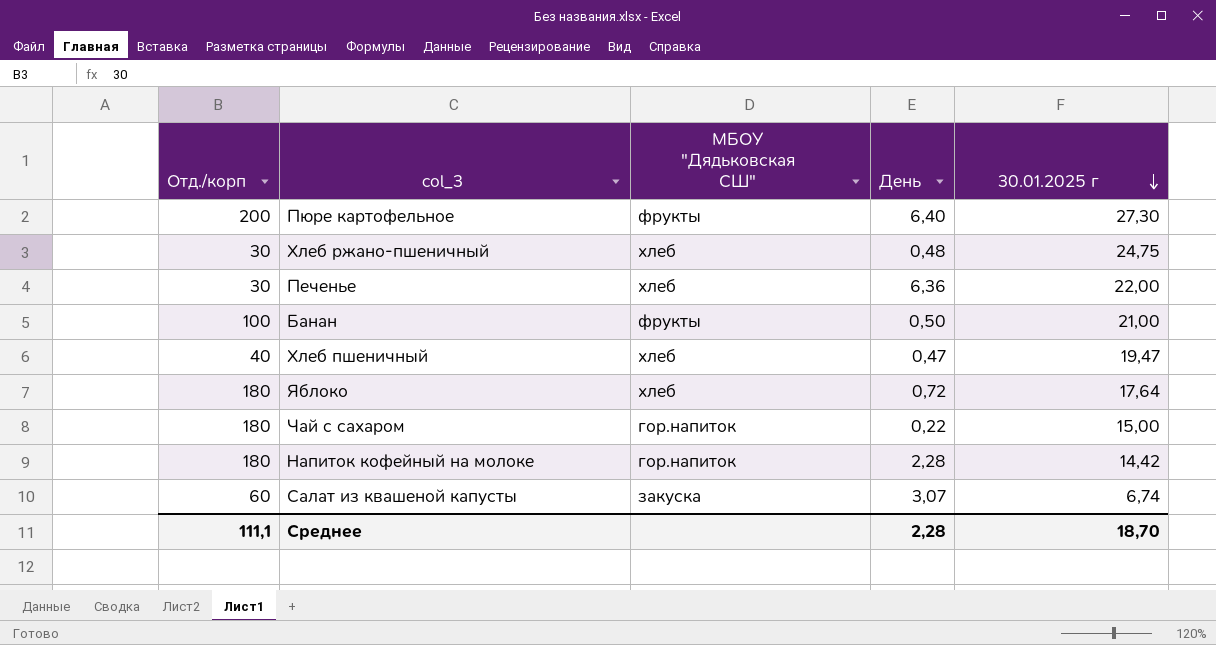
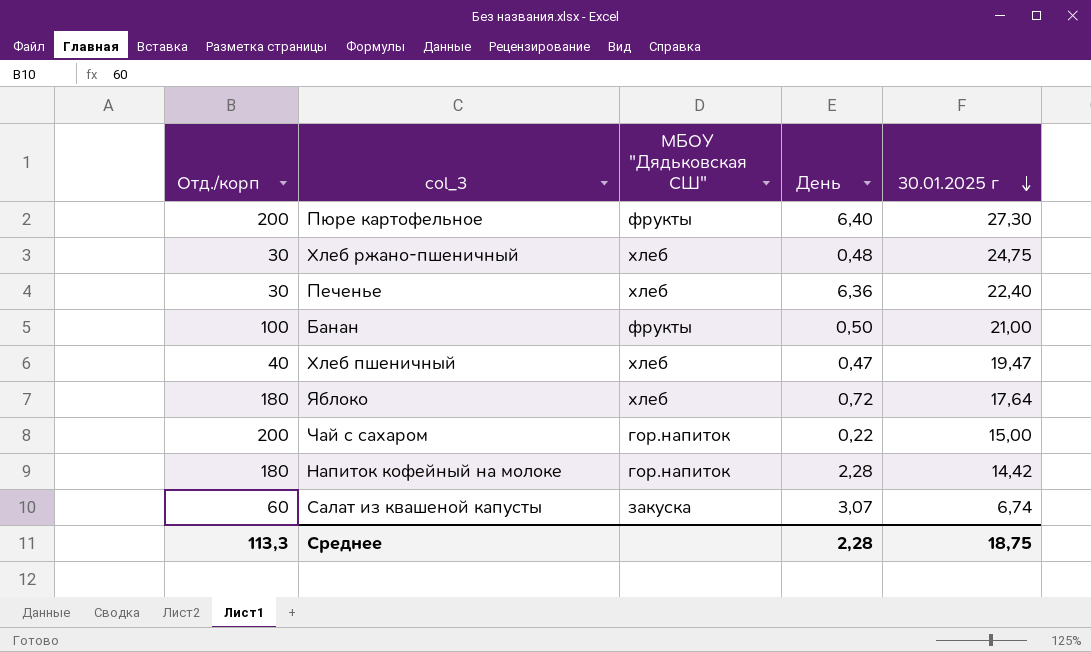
Печенье | 30.01.2025 г: 22,00 -> 22,40
Чай с сахаром | Отд./корп: 180 -> 200
Среднее | Отд./корп: 111,1 -> 113,3
Среднее | 30.01.2025 г: 18,70 -> 18,75

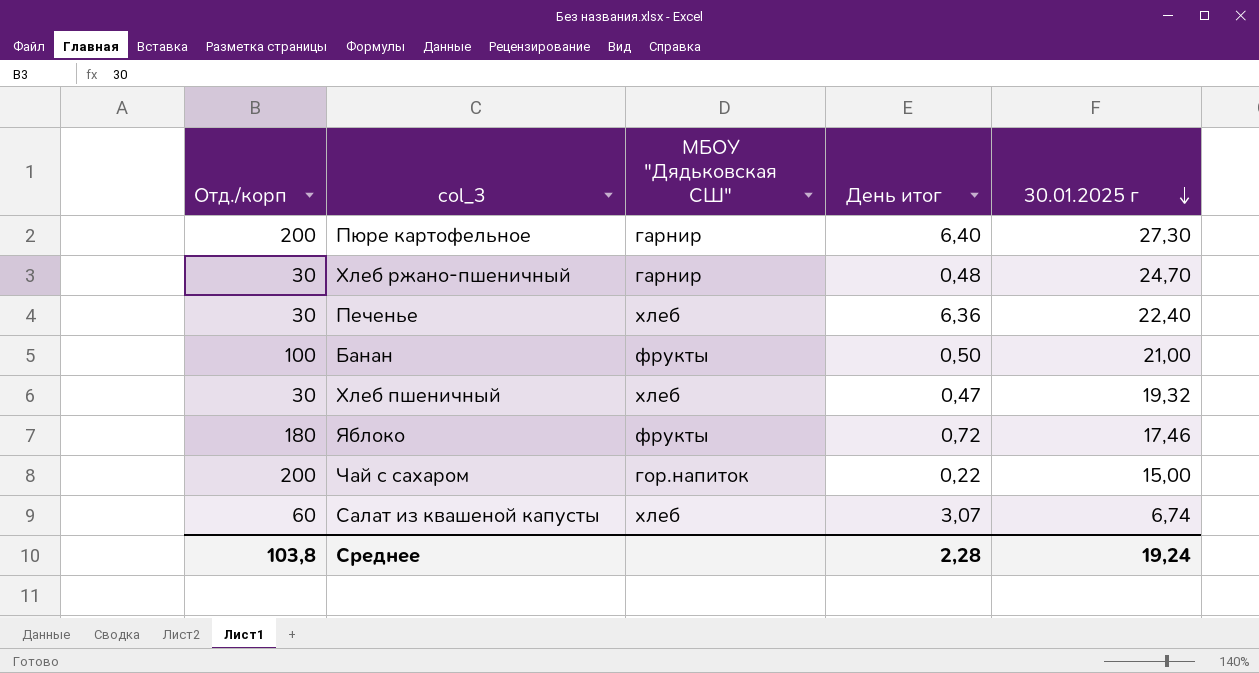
column name: День -> День итог
row Напиток кофейный на молоке: 180 | гор.напиток | 2,28 | 14,42 -> none
Пюре картофельное | МБОУ "Дядьковская СШ": фрукты -> гарнир
Хлеб ржано-пшеничный | МБОУ "Дядьковская СШ": хлеб -> гарнир
Хлеб ржано-пшеничный | 30.01.2025 г: 24,75 -> 24,70
Хлеб пшеничный | Отд./корп: 40 -> 30
Хлеб пшеничный | 30.01.2025 г: 19,47 -> 19,32
Яблоко | МБОУ "Дядьковская СШ": хлеб -> фрукты
Яблоко | 30.01.2025 г: 17,64 -> 17,46
Салат из квашеной капусты | МБОУ "Дядьковская СШ": закуска -> хлеб
Среднее | Отд./корп: 113,3 -> 103,8
Среднее | 30.01.2025 г: 18,75 -> 19,24

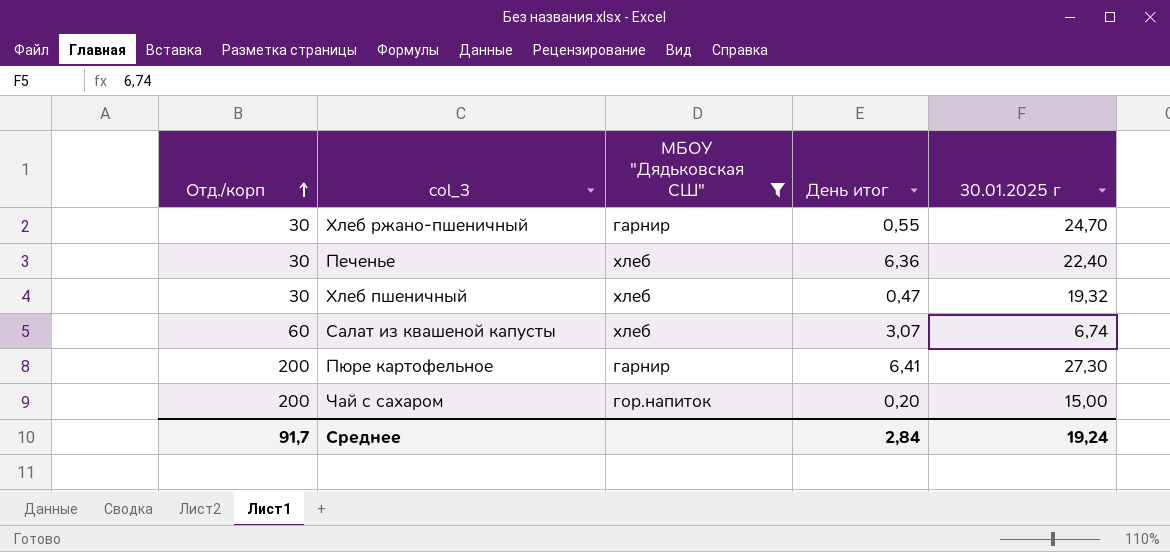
filter: none -> МБОУ "Дядьковская СШ" != фрукты
row order: 30.01.2025 г descending -> Отд./корп ascending
Хлеб ржано-пшеничный | День итог: 0,48 -> 0,55
Пюре картофельное | День итог: 6,40 -> 6,41
Чай с сахаром | День итог: 0,22 -> 0,20
Среднее | Отд./корп: 103,8 -> 91,7
Среднее | День итог: 2,28 -> 2,84

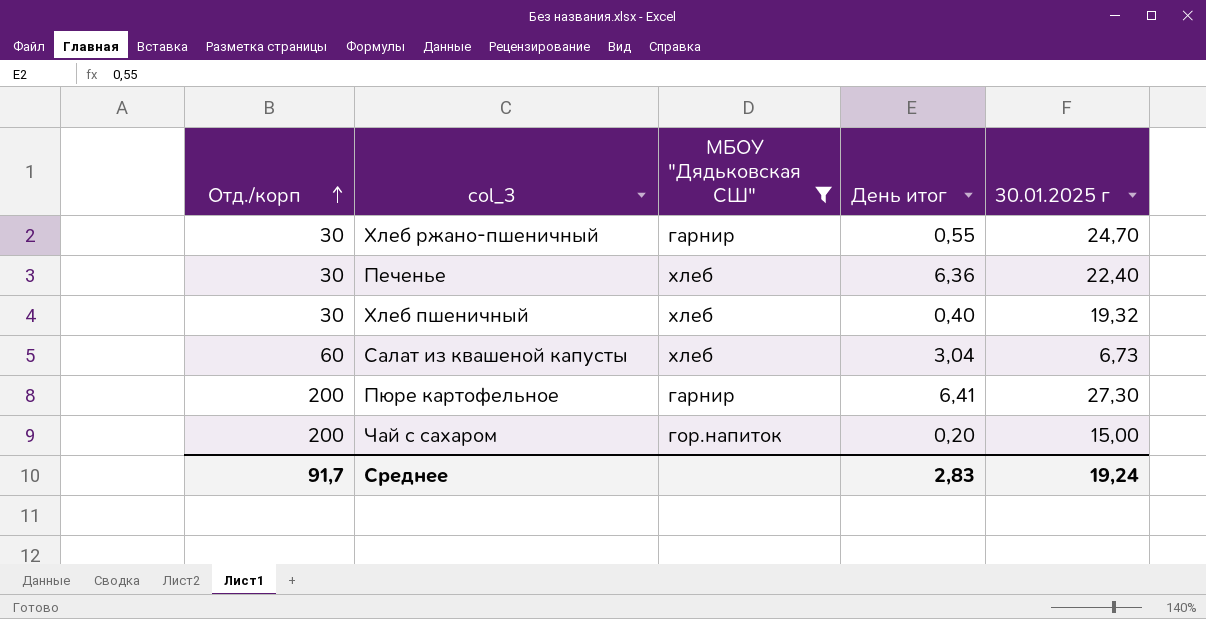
Хлеб пшеничный | День итог: 0,47 -> 0,40
Салат из квашеной капусты | День итог: 3,07 -> 3,04
Салат из квашеной капусты | 30.01.2025 г: 6,74 -> 6,73
Среднее | День итог: 2,84 -> 2,83

